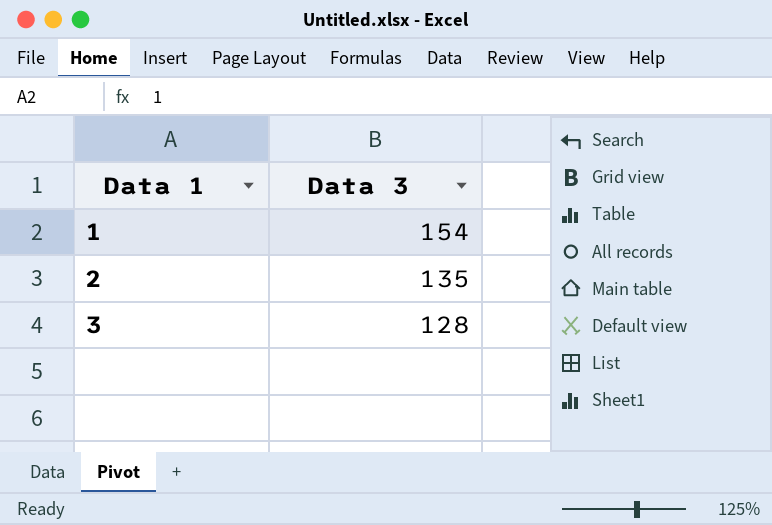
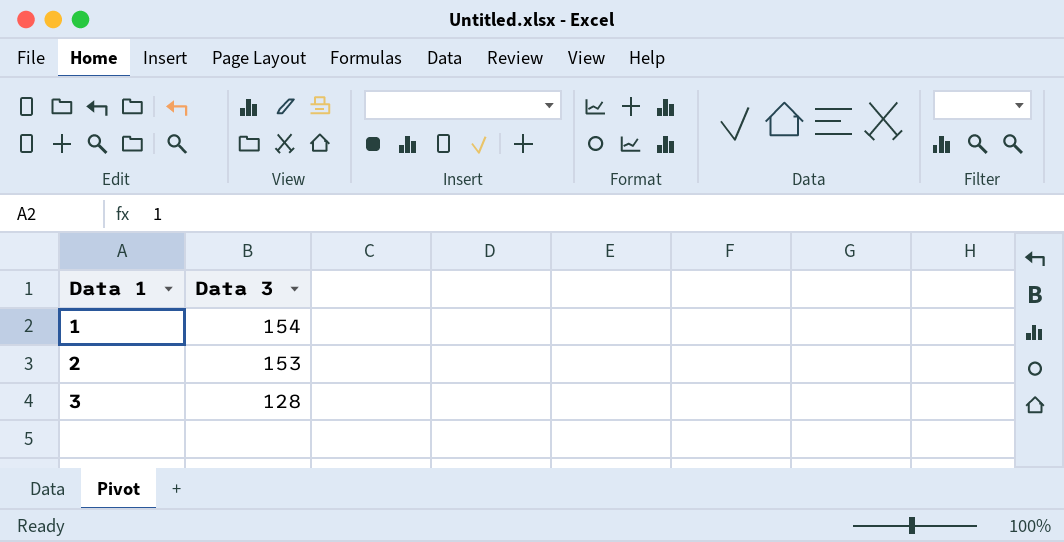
2 | Data 3: 135 -> 153

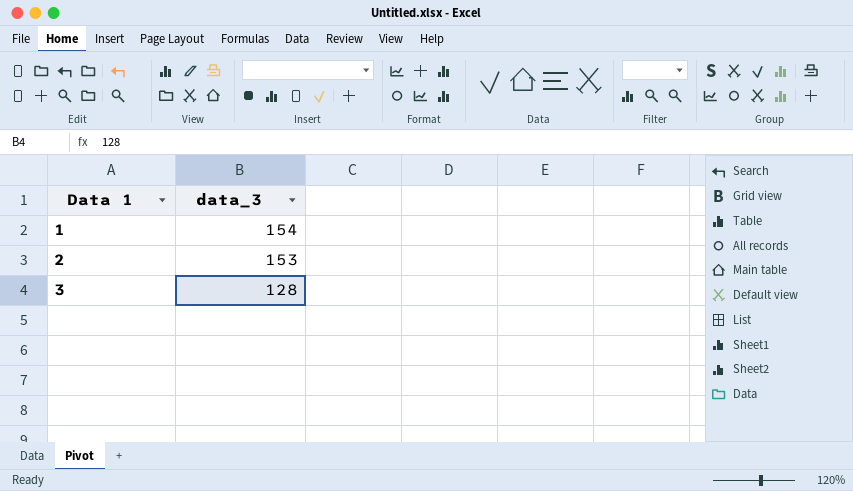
column name: Data 3 -> data_3

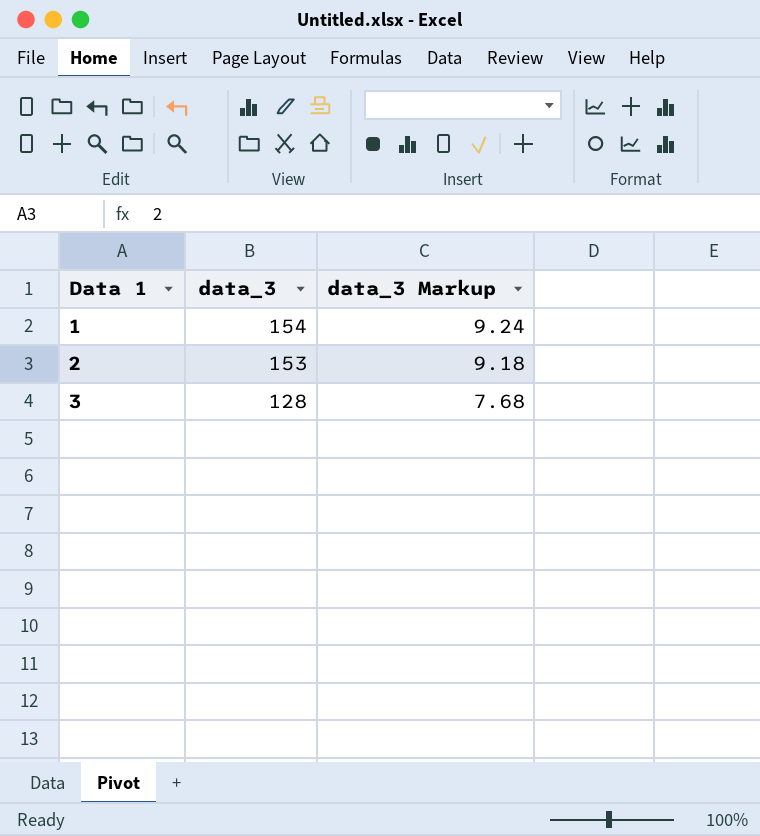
column data_3 Markup | formula: none -> [data_3] * 0.06

